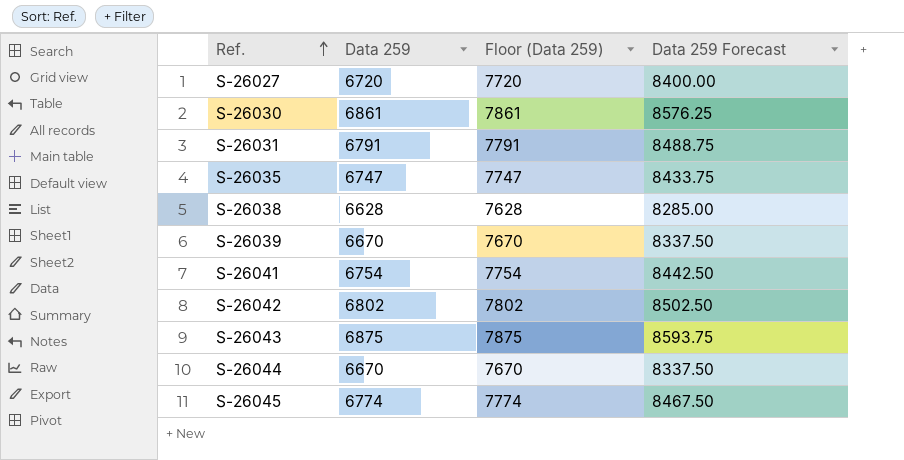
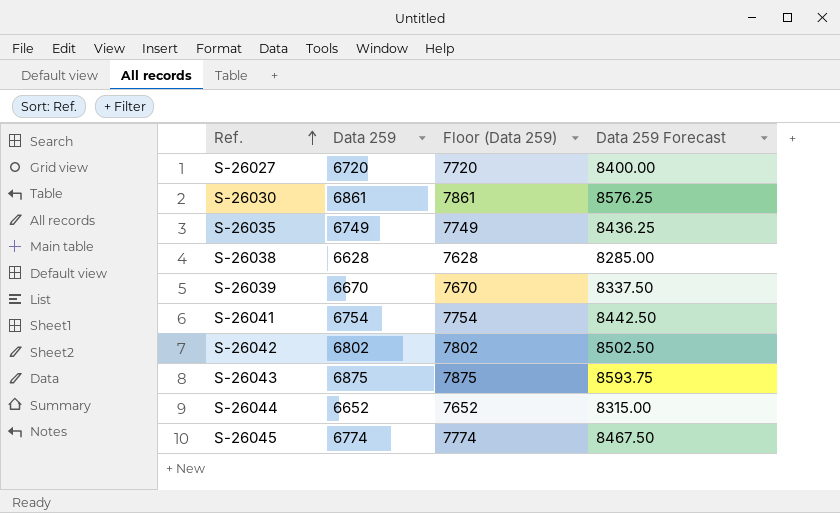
row S-26031: 6791 | 7791 | 8488.75 -> none
S-26035 | Data 259: 6747 -> 6749
S-26035 | Floor (Data 259): 7747 -> 7749
S-26035 | Data 259 Forecast: 8433.75 -> 8436.25
S-26044 | Data 259: 6670 -> 6652
S-26044 | Floor (Data 259): 7670 -> 7652
S-26044 | Data 259 Forecast: 8337.50 -> 8315.00

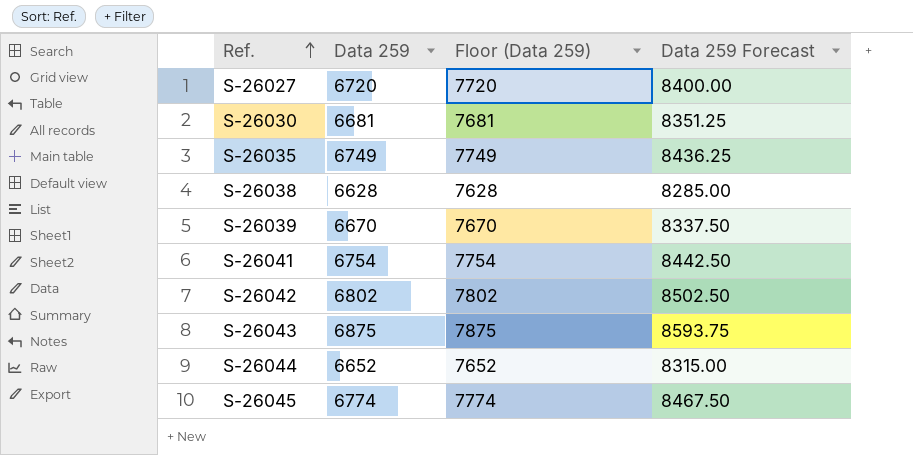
S-26030 | Data 259: 6861 -> 6681
S-26030 | Floor (Data 259): 7861 -> 7681
S-26030 | Data 259 Forecast: 8576.25 -> 8351.25

